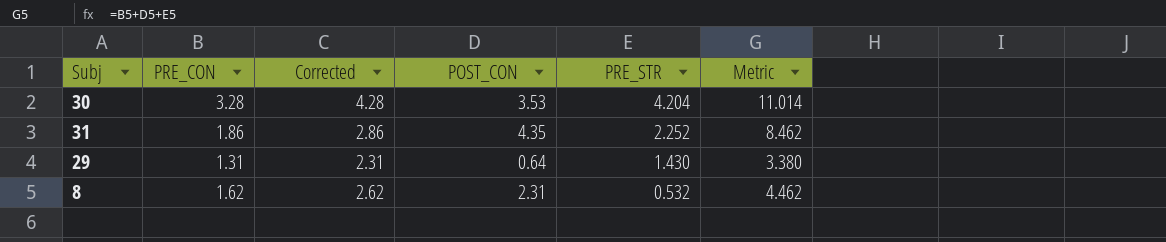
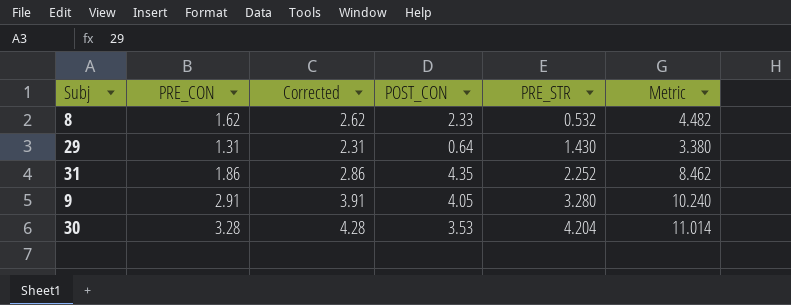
row order: PRE_STR descending -> PRE_STR ascending
8 | POST_CON: 2.31 -> 2.33
8 | Metric: 4.462 -> 4.482
row 9: none -> 2.91 | 3.91 | 4.05 | 3.280 | 10.240

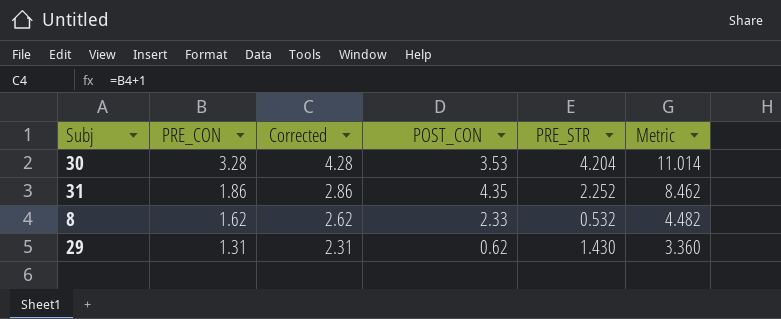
row order: PRE_STR ascending -> PRE_CON descending
row 9: 2.91 | 3.91 | 4.05 | 3.280 | 10.240 -> none
29 | POST_CON: 0.64 -> 0.62
29 | Metric: 3.380 -> 3.360

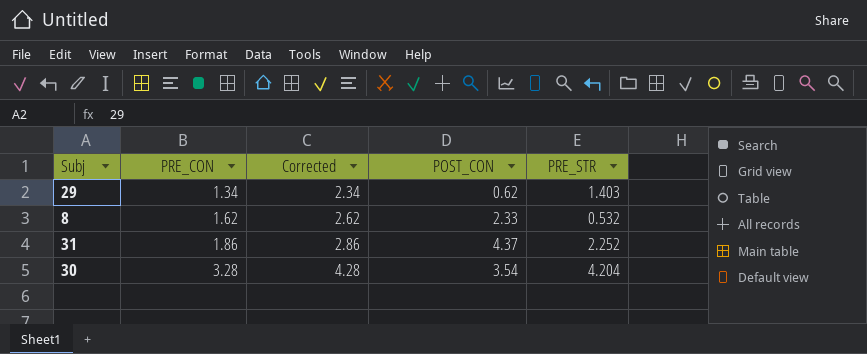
row order: PRE_CON descending -> PRE_CON ascending
column Metric | formula: [PRE_CON] + [POST_CON] + [PRE_STR] -> none
29 | PRE_CON: 1.31 -> 1.34
29 | Corrected: 2.31 -> 2.34
29 | PRE_STR: 1.430 -> 1.403
31 | POST_CON: 4.35 -> 4.37
30 | POST_CON: 3.53 -> 3.54

